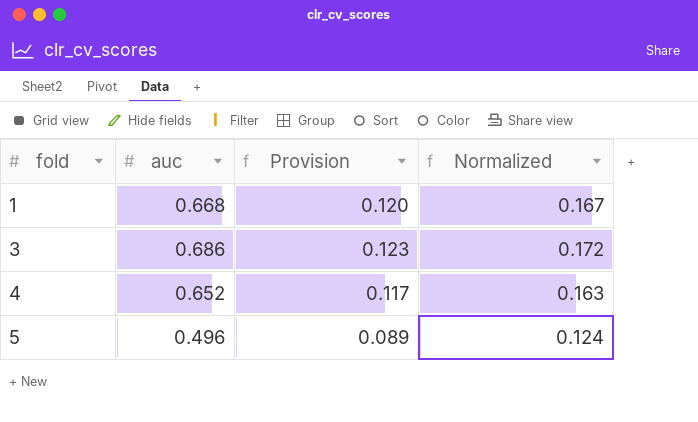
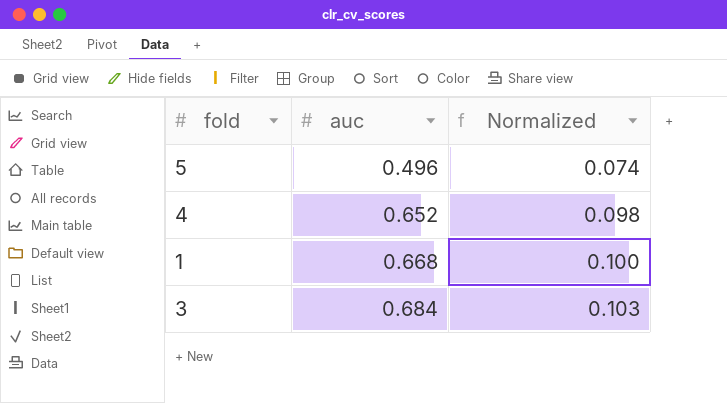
row order: fold ascending -> auc ascending
column Provision | formula: [auc] * 0.18 -> none
column Normalized | formula: [auc] * 0.25 -> [auc] * 0.15
3 | auc: 0.686 -> 0.684

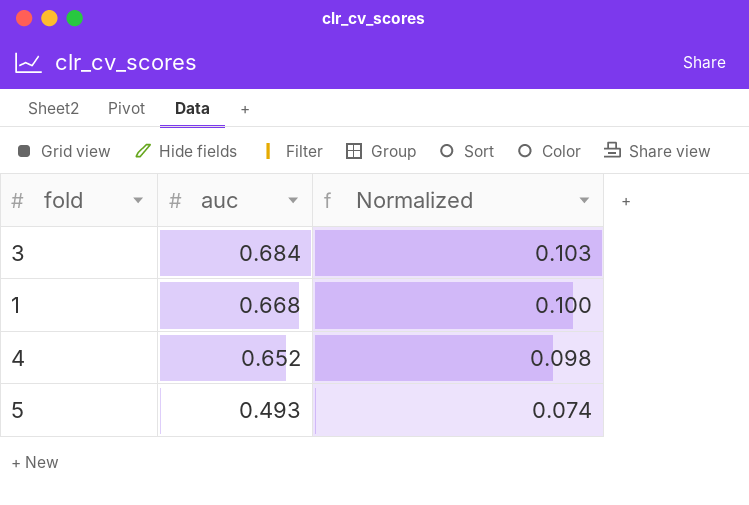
row order: auc ascending -> auc descending
5 | auc: 0.496 -> 0.493

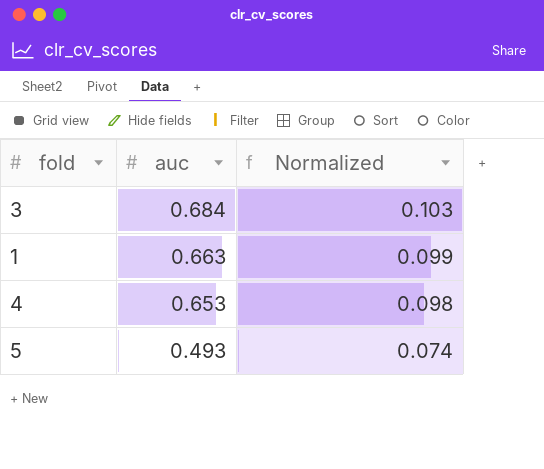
1 | auc: 0.668 -> 0.663
1 | Normalized: 0.100 -> 0.099
4 | auc: 0.652 -> 0.653

